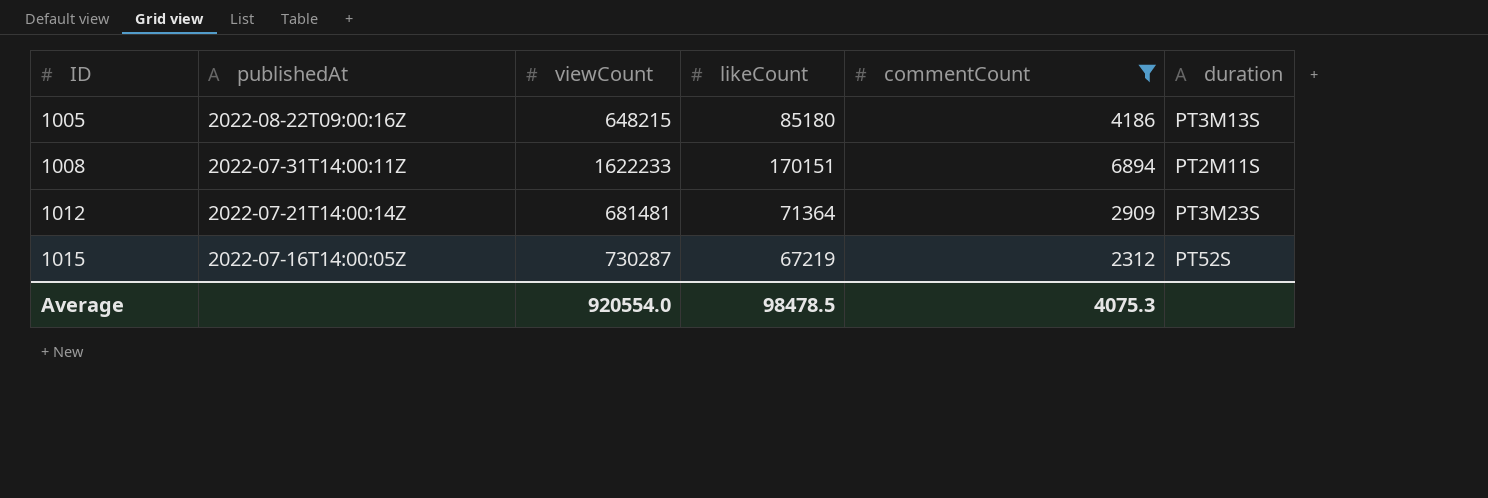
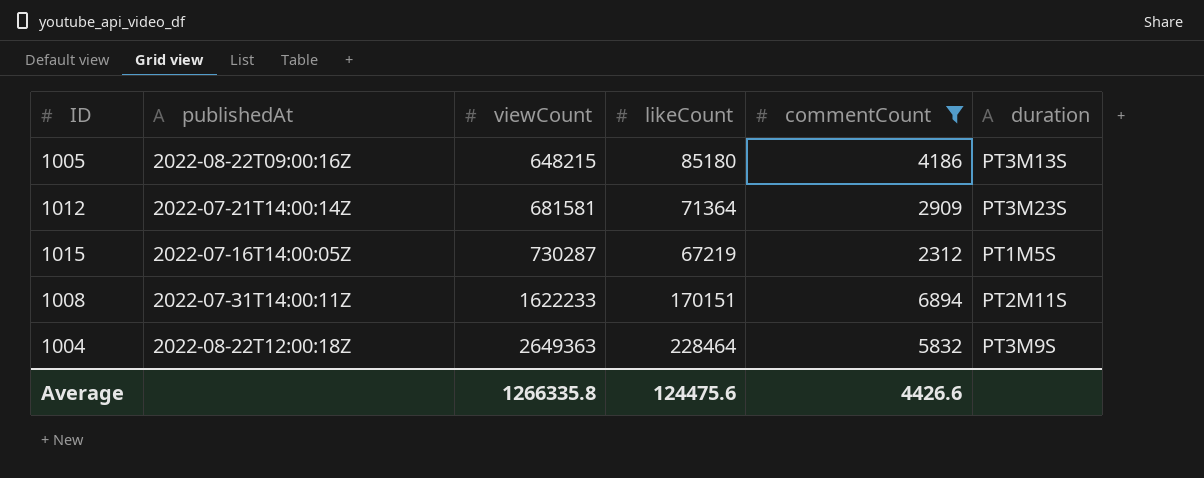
row order: ID ascending -> viewCount ascending
1012 | viewCount: 681481 -> 681581
1015 | duration: PT52S -> PT1M5S
row 1004: none -> 2022-08-22T12:00:18Z | 2649363 | 228464 | 5832 | PT3M9S
Average | viewCount: 920554.0 -> 1266335.8
Average | likeCount: 98478.5 -> 124475.6
Average | commentCount: 4075.3 -> 4426.6

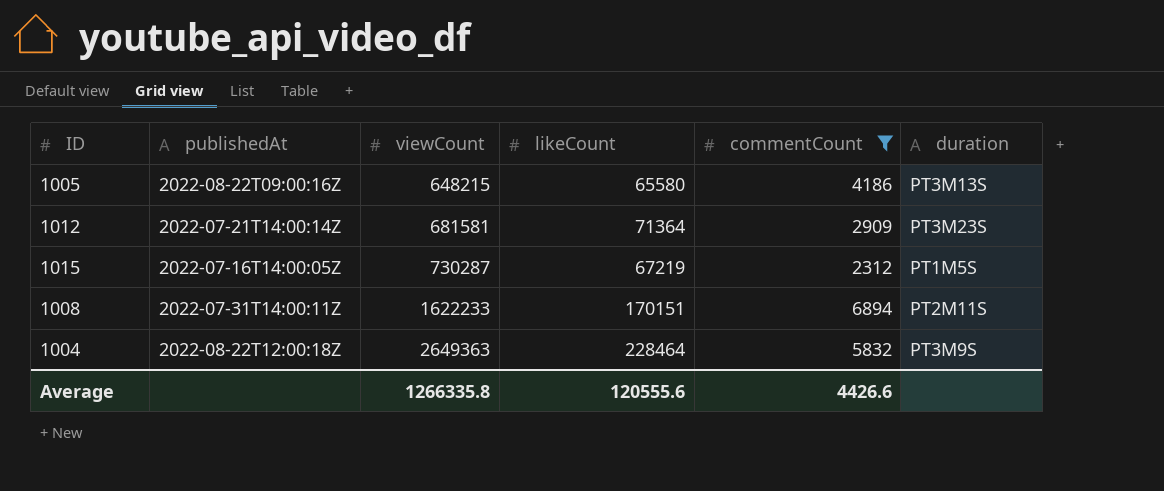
1005 | likeCount: 85180 -> 65580
Average | likeCount: 124475.6 -> 120555.6

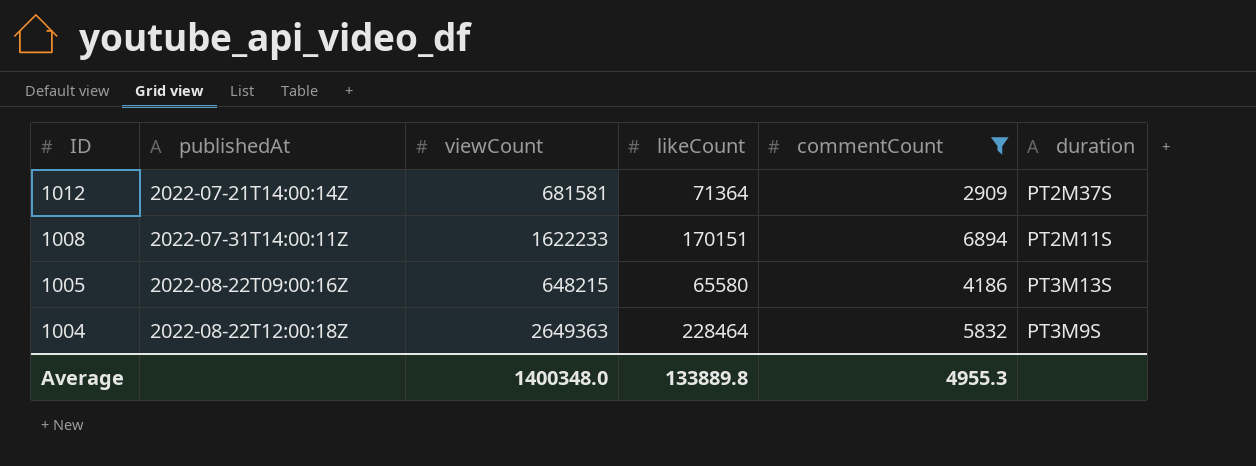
row order: viewCount ascending -> ID descending
row 1015: 2022-07-16T14:00:05Z | 730287 | 67219 | 2312 | PT1M5S -> none
1012 | duration: PT3M23S -> PT2M37S
Average | viewCount: 1266335.8 -> 1400348.0
Average | likeCount: 120555.6 -> 133889.8
Average | commentCount: 4426.6 -> 4955.3

